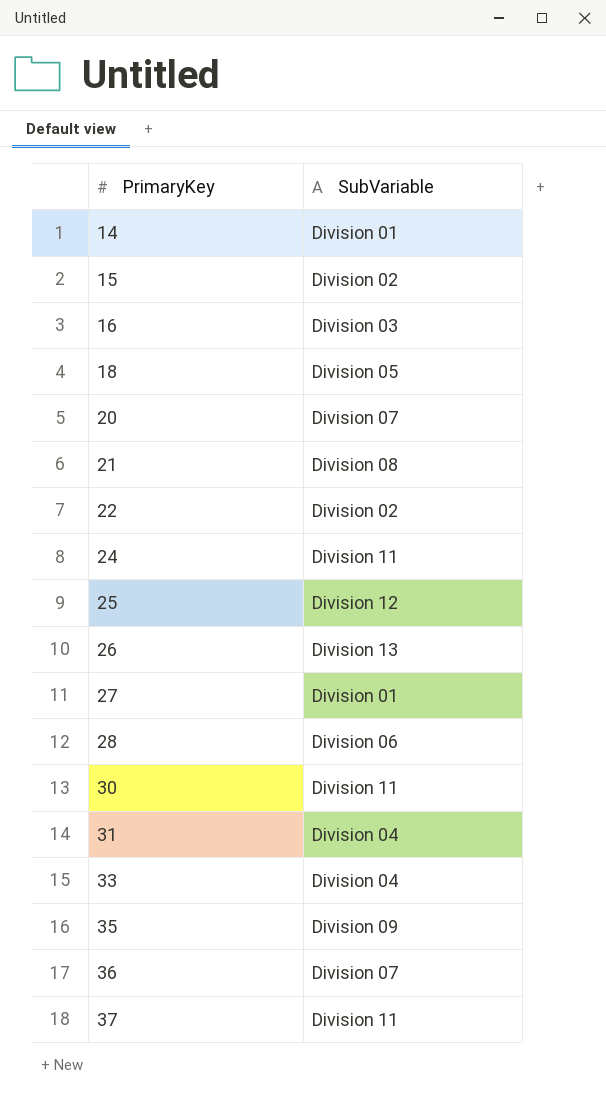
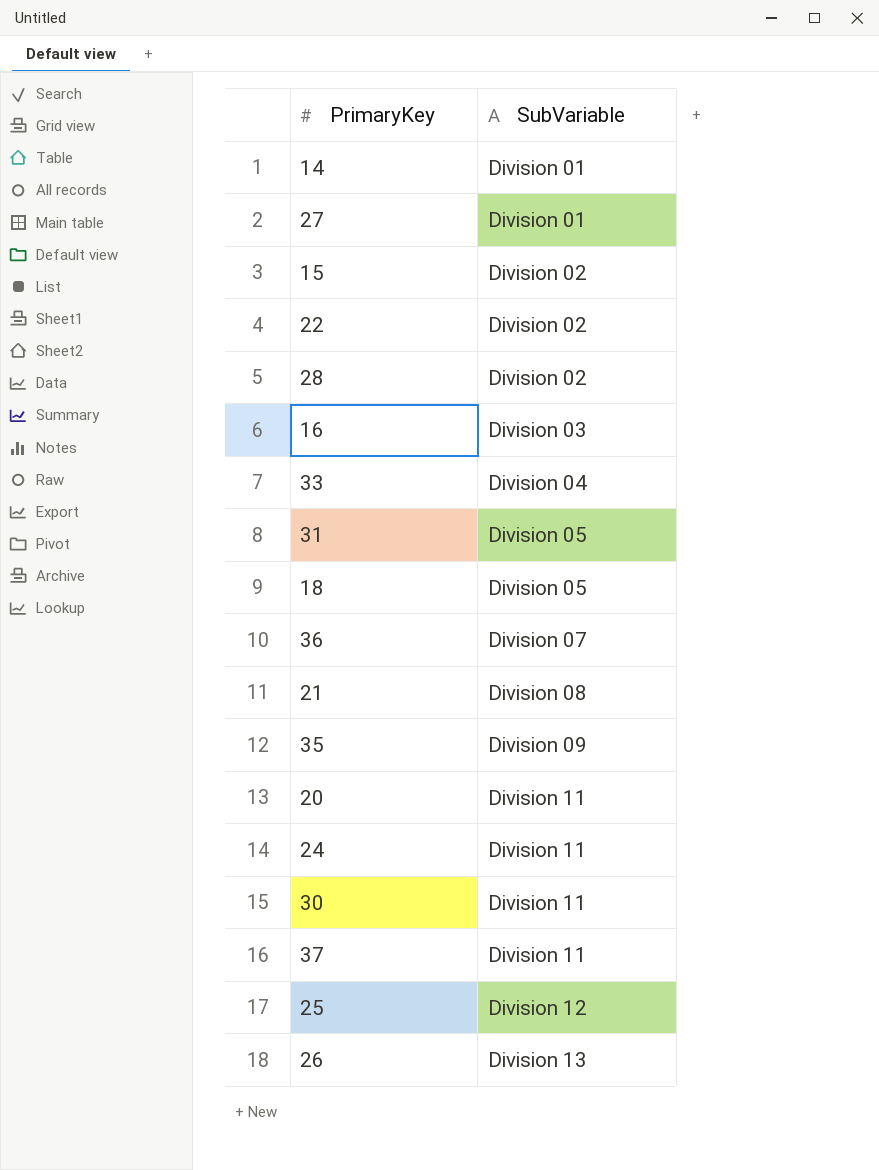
row order: PrimaryKey ascending -> SubVariable ascending
28 | SubVariable: Division 06 -> Division 02
31 | SubVariable: Division 04 -> Division 05
20 | SubVariable: Division 07 -> Division 11

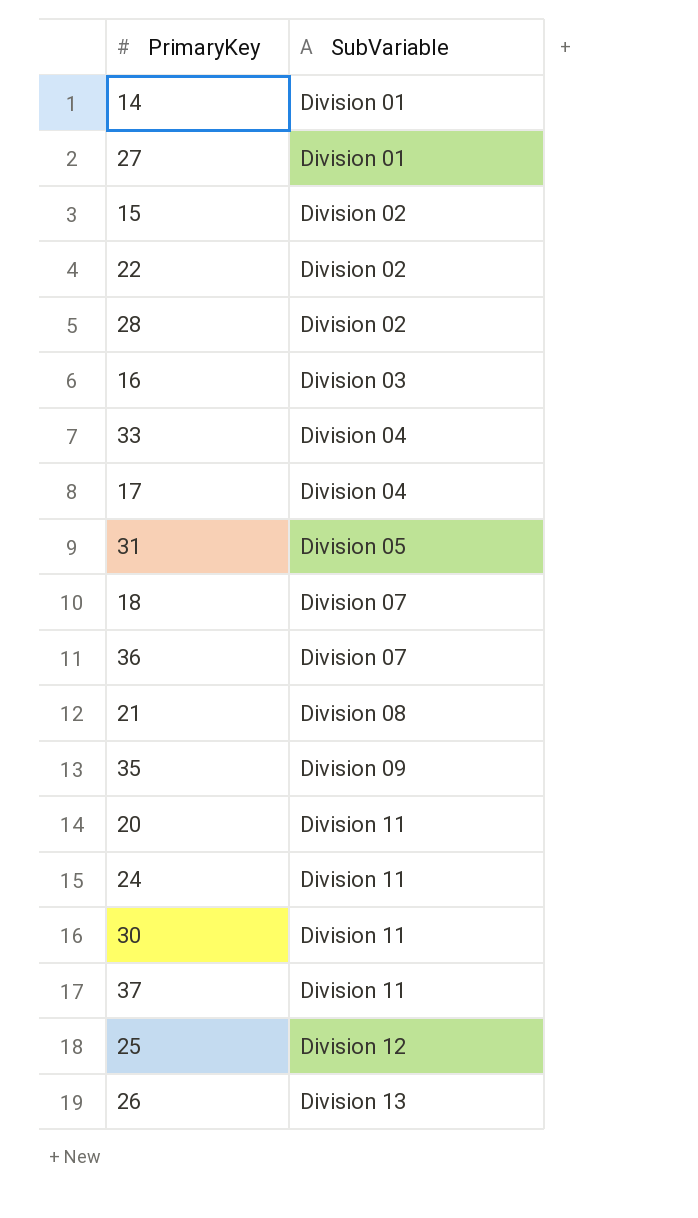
row 17: none -> Division 04
18 | SubVariable: Division 05 -> Division 07

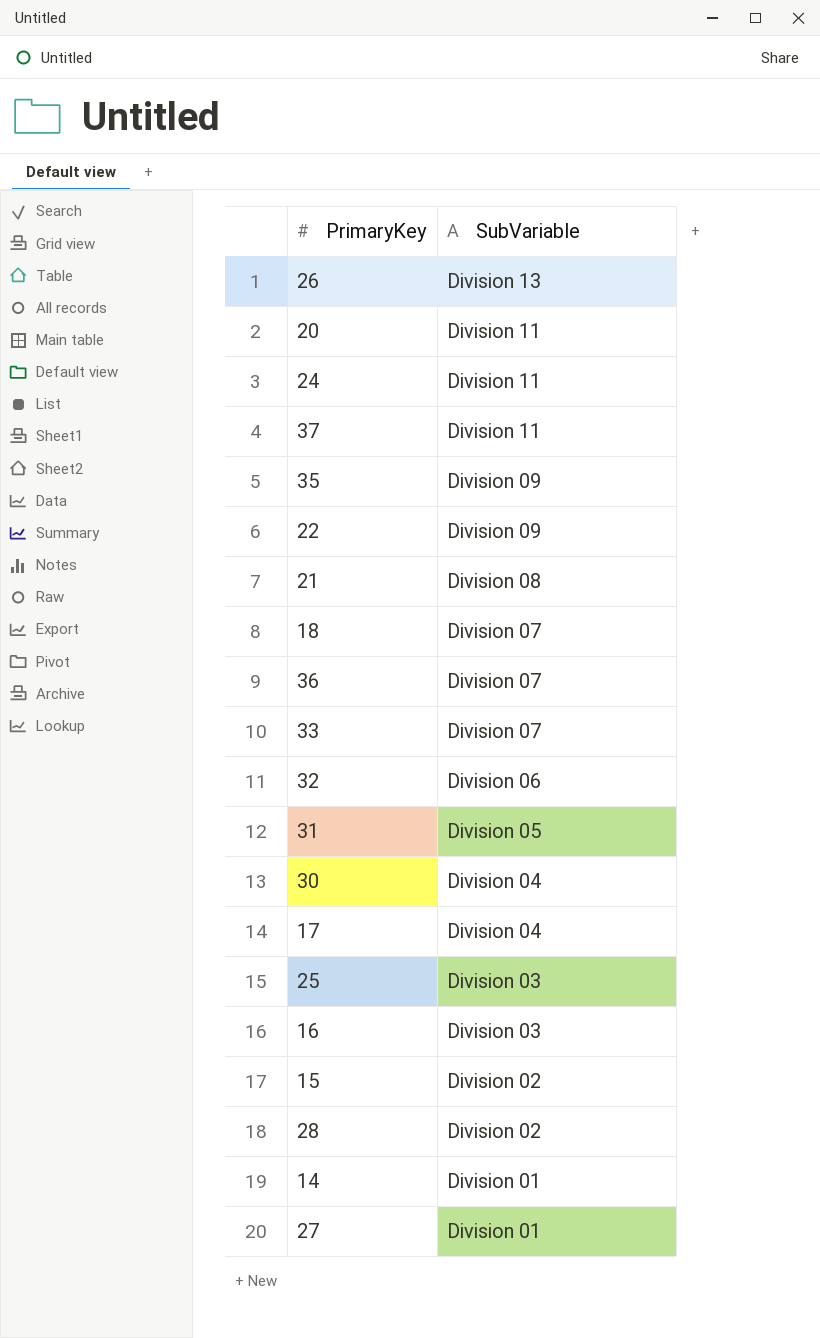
row order: SubVariable ascending -> SubVariable descending
22 | SubVariable: Division 02 -> Division 09
33 | SubVariable: Division 04 -> Division 07
row 32: none -> Division 06
30 | SubVariable: Division 11 -> Division 04
25 | SubVariable: Division 12 -> Division 03

